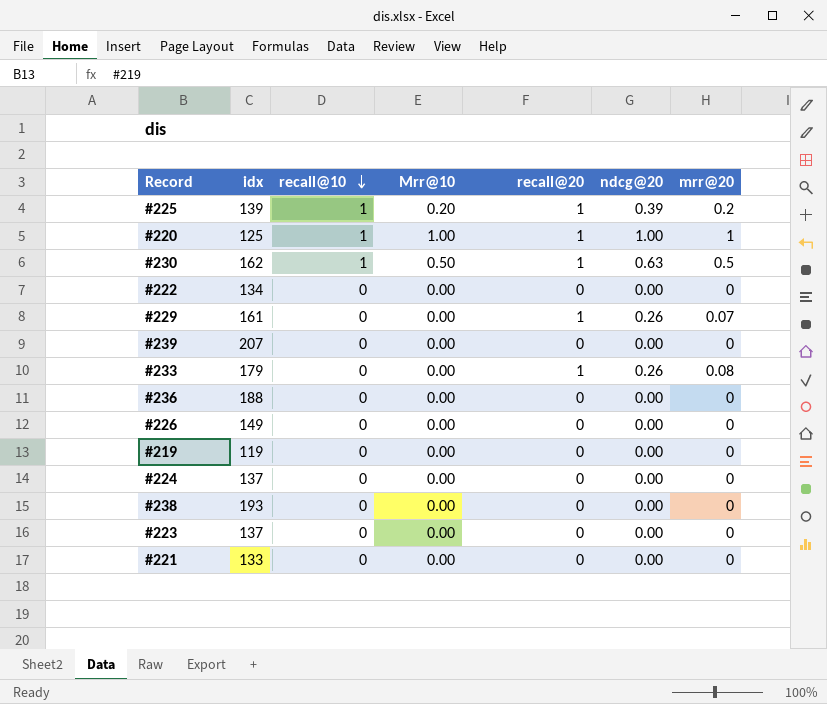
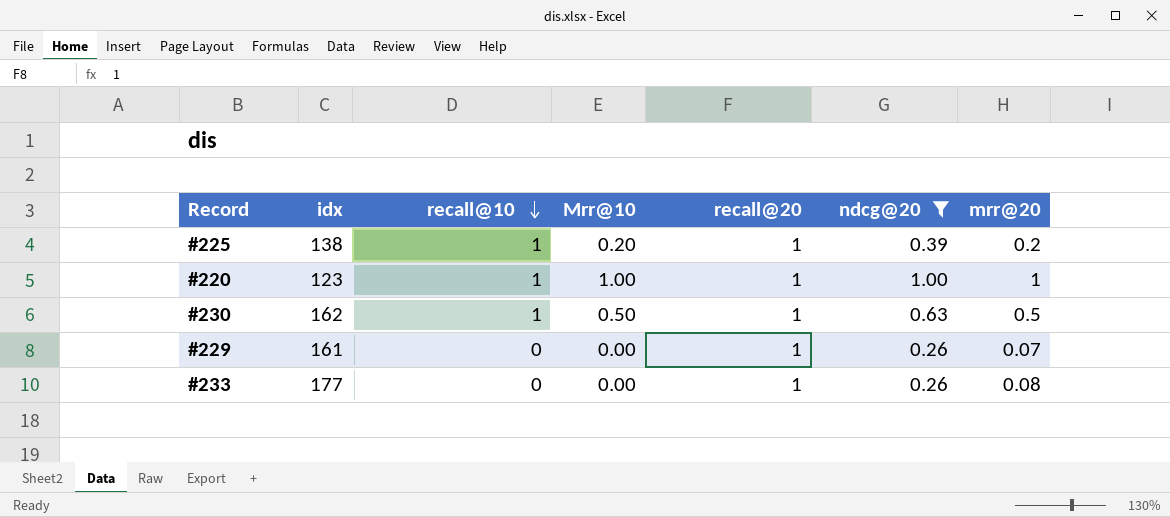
filter: none -> ndcg@20 != 0.00
#225 | idx: 139 -> 138
#220 | idx: 125 -> 123
#233 | idx: 179 -> 177

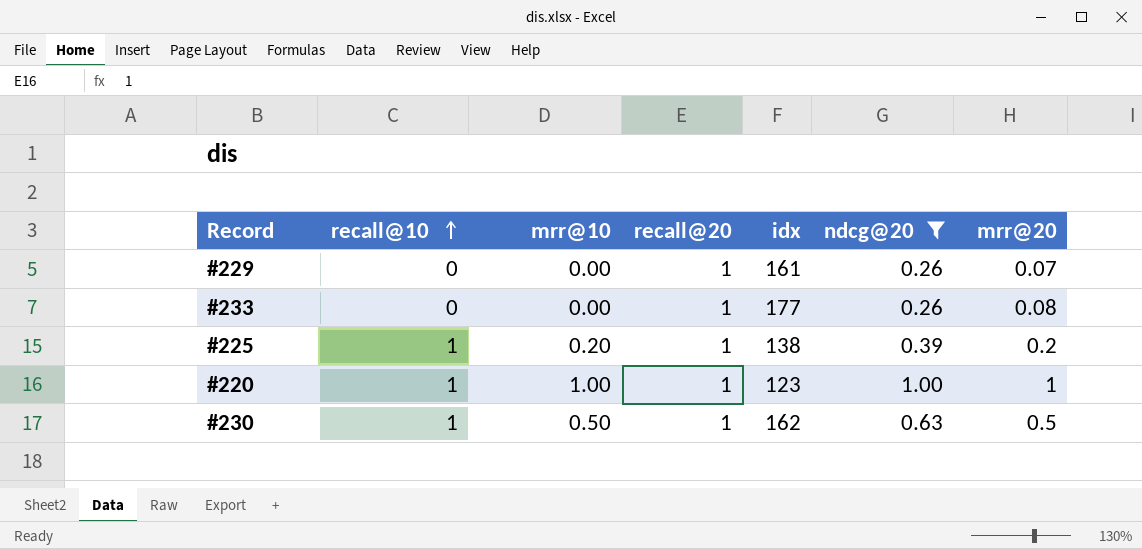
row order: recall@10 descending -> recall@10 ascending
column name: Mrr@10 -> mrr@10
column idx | position: 2 -> 5

